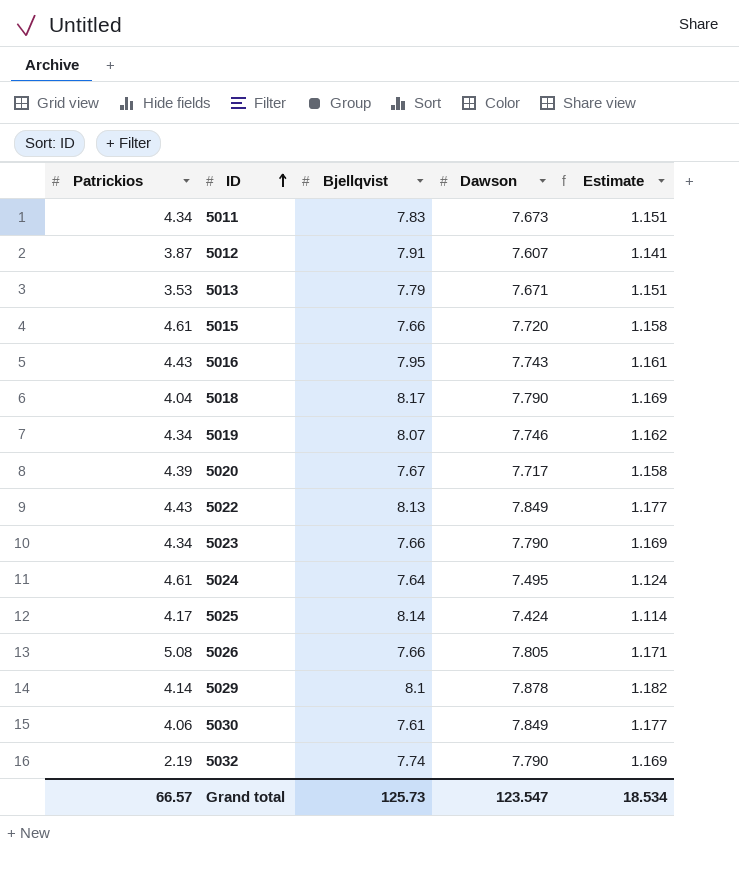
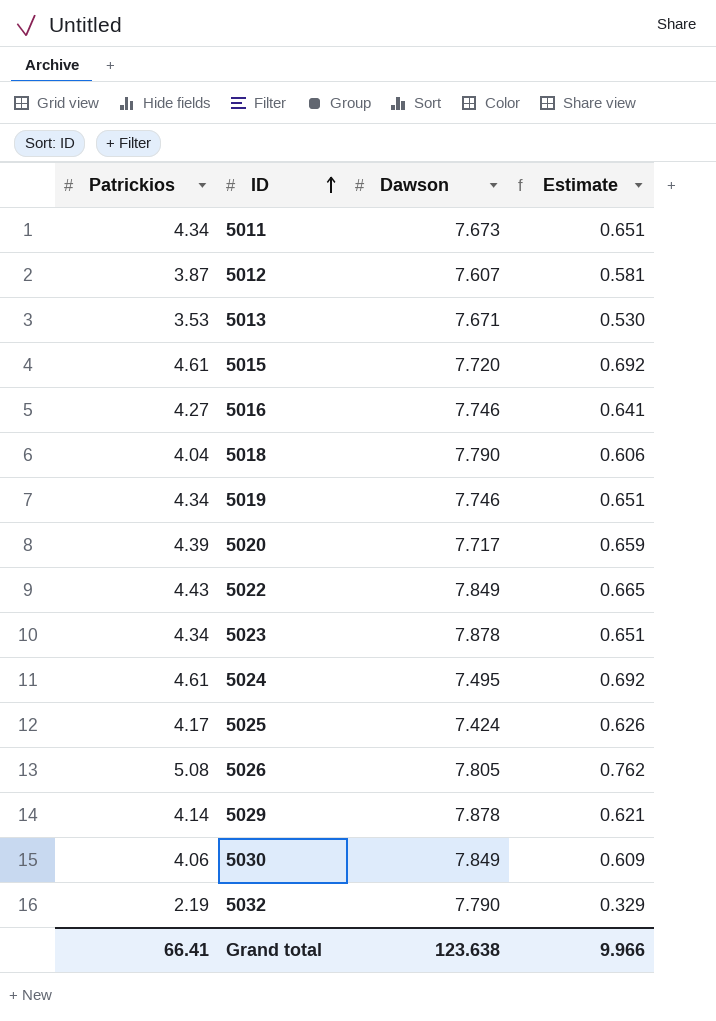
column Bjellqvist | position: 3 -> none
column Estimate | formula: [Dawson] * 0.15 -> [Patrickios] * 0.15
5016 | Patrickios: 4.43 -> 4.27
5016 | Dawson: 7.743 -> 7.746
5023 | Dawson: 7.790 -> 7.878
Grand total | Patrickios: 66.57 -> 66.41
Grand total | Dawson: 123.547 -> 123.638
Grand total | Estimate: 18.534 -> 9.966

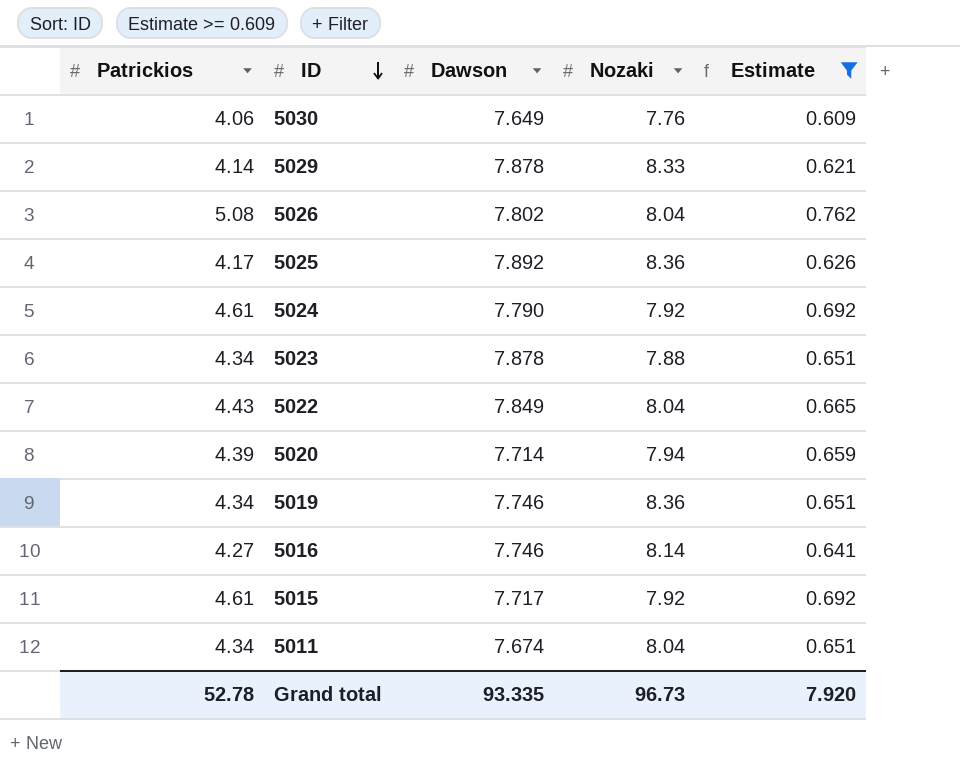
filter: none -> Estimate >= 0.609
row order: ID ascending -> ID descending
column Nozaki | position: none -> 4
5030 | Dawson: 7.849 -> 7.649
5026 | Dawson: 7.805 -> 7.802
5025 | Dawson: 7.424 -> 7.892
5024 | Dawson: 7.495 -> 7.790
5020 | Dawson: 7.717 -> 7.714
5015 | Dawson: 7.720 -> 7.717
5011 | Dawson: 7.673 -> 7.674
Grand total | Patrickios: 66.41 -> 52.78
Grand total | Dawson: 123.638 -> 93.335
Grand total | Estimate: 9.966 -> 7.920

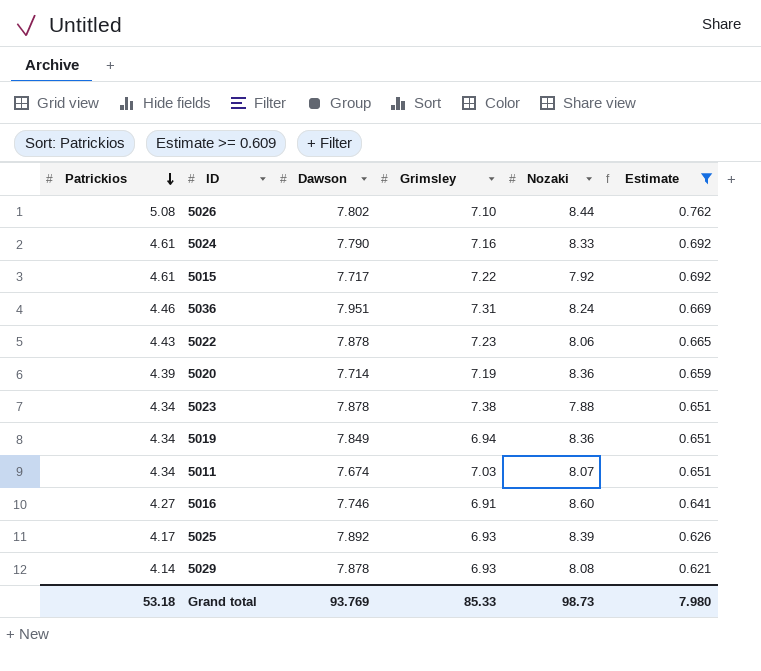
row order: ID descending -> Patrickios descending
column Grimsley | position: none -> 4
row 5030: 4.06 | 7.649 | 7.76 | 0.609 -> none
5026 | Nozaki: 8.04 -> 8.44
5024 | Nozaki: 7.92 -> 8.33
row 5036: none -> 4.46 | 7.951 | 7.31 | 8.24 | 0.669
5022 | Dawson: 7.849 -> 7.878
5022 | Nozaki: 8.04 -> 8.06
5020 | Nozaki: 7.94 -> 8.36
5019 | Dawson: 7.746 -> 7.849
5011 | Nozaki: 8.04 -> 8.07
5016 | Nozaki: 8.14 -> 8.60
5025 | Nozaki: 8.36 -> 8.39
5029 | Nozaki: 8.33 -> 8.08
Grand total | Patrickios: 52.78 -> 53.18
Grand total | Dawson: 93.335 -> 93.769
Grand total | Nozaki: 96.73 -> 98.73
Grand total | Estimate: 7.920 -> 7.980

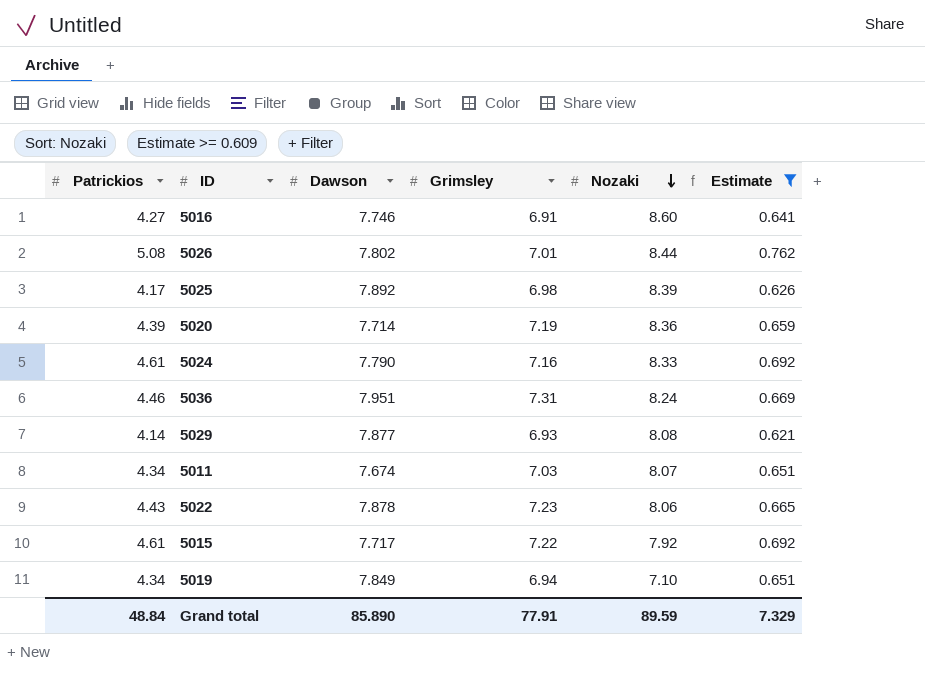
row order: Patrickios descending -> Nozaki descending
row 5023: 4.34 | 7.878 | 7.38 | 7.88 | 0.651 -> none
5026 | Grimsley: 7.10 -> 7.01
5025 | Grimsley: 6.93 -> 6.98
5029 | Dawson: 7.878 -> 7.877
5019 | Nozaki: 8.36 -> 7.10
Grand total | Patrickios: 53.18 -> 48.84
Grand total | Dawson: 93.769 -> 85.890
Grand total | Grimsley: 85.33 -> 77.91
Grand total | Nozaki: 98.73 -> 89.59
Grand total | Estimate: 7.980 -> 7.329

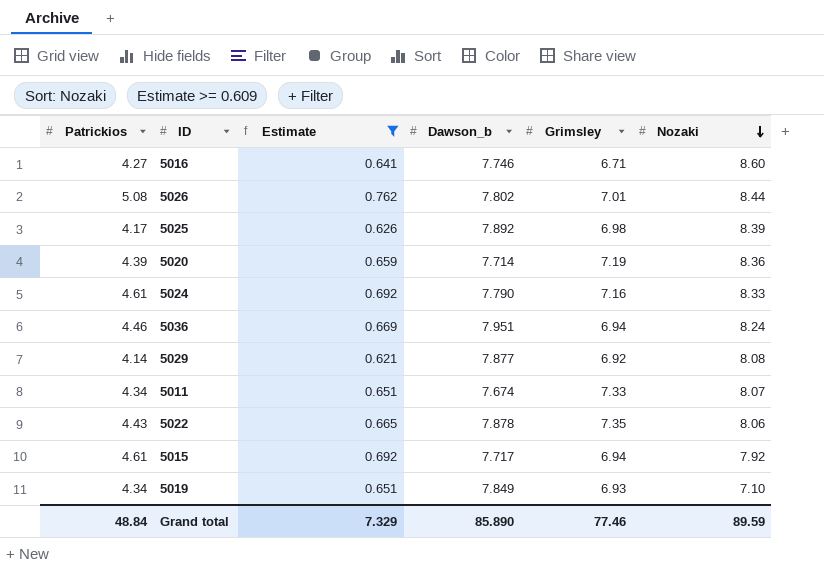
column Estimate | position: 6 -> 3
column name: Dawson -> Dawson_b
5016 | Grimsley: 6.91 -> 6.71
5036 | Grimsley: 7.31 -> 6.94
5029 | Grimsley: 6.93 -> 6.92
5011 | Grimsley: 7.03 -> 7.33
5022 | Grimsley: 7.23 -> 7.35
5015 | Grimsley: 7.22 -> 6.94
5019 | Grimsley: 6.94 -> 6.93
Grand total | Grimsley: 77.91 -> 77.46

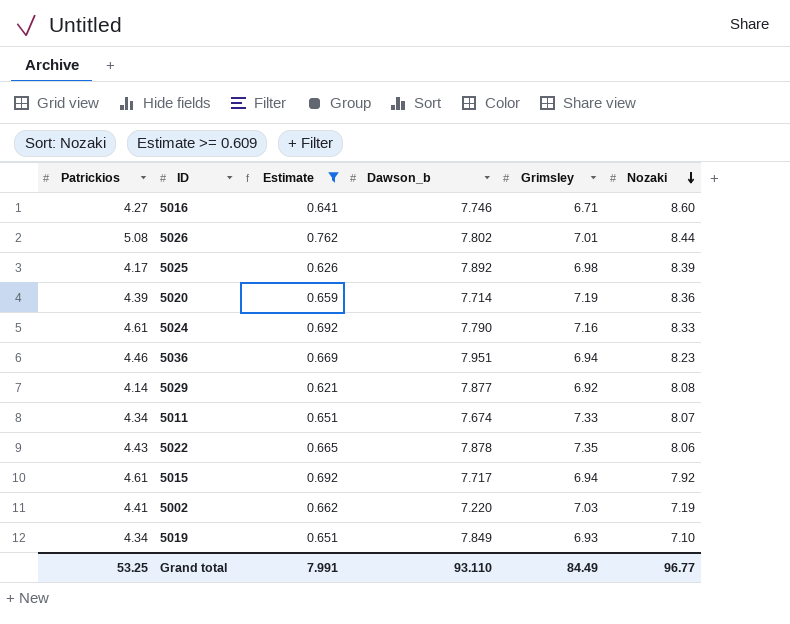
5036 | Nozaki: 8.24 -> 8.23
row 5002: none -> 4.41 | 0.662 | 7.220 | 7.03 | 7.19
Grand total | Patrickios: 48.84 -> 53.25
Grand total | Estimate: 7.329 -> 7.991
Grand total | Dawson_b: 85.890 -> 93.110
Grand total | Grimsley: 77.46 -> 84.49
Grand total | Nozaki: 89.59 -> 96.77

